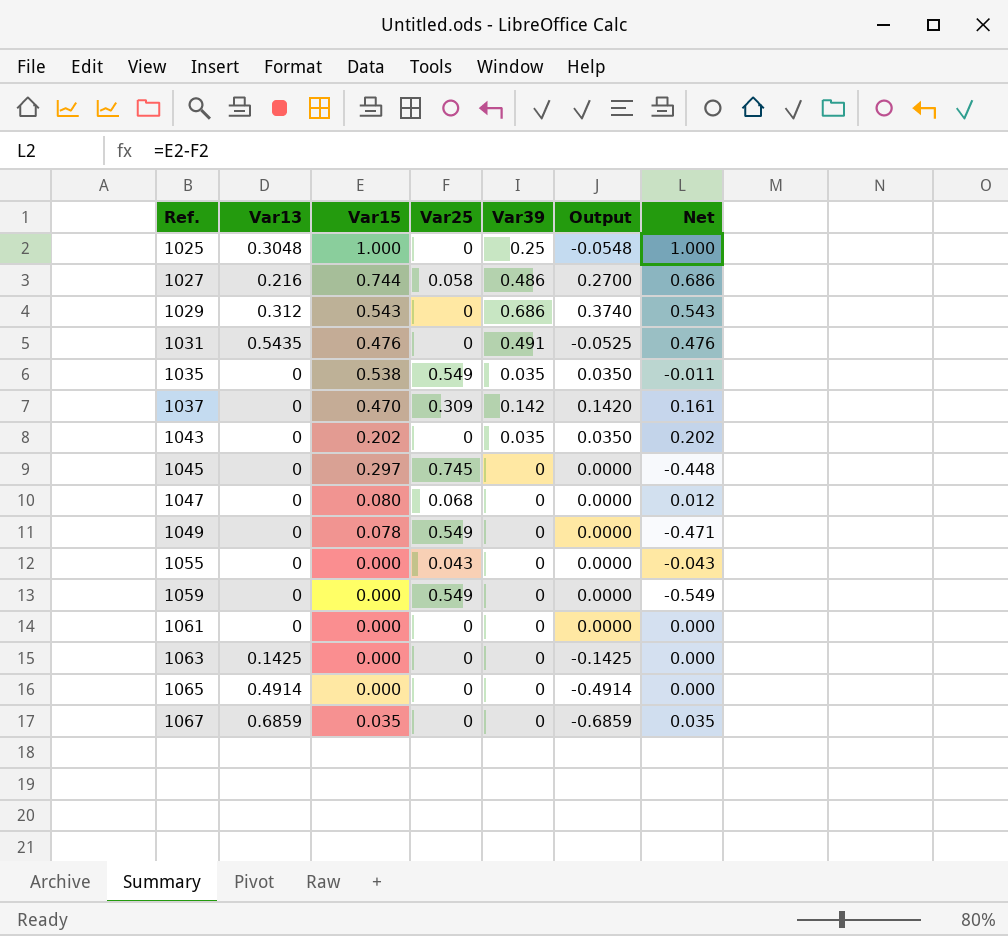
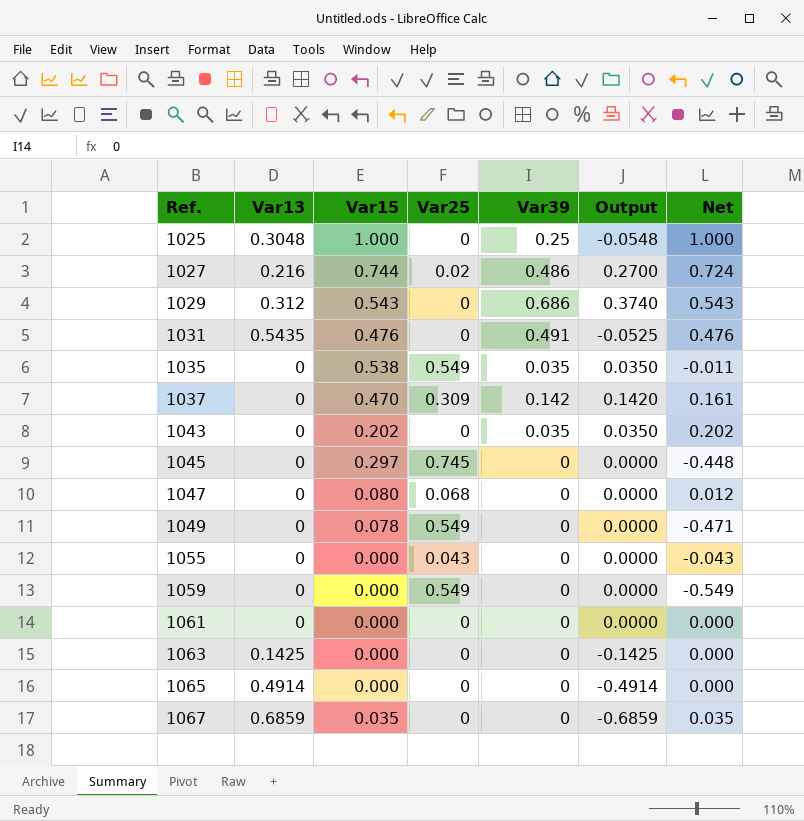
1027 | Var25: 0.058 -> 0.02
1027 | Net: 0.686 -> 0.724

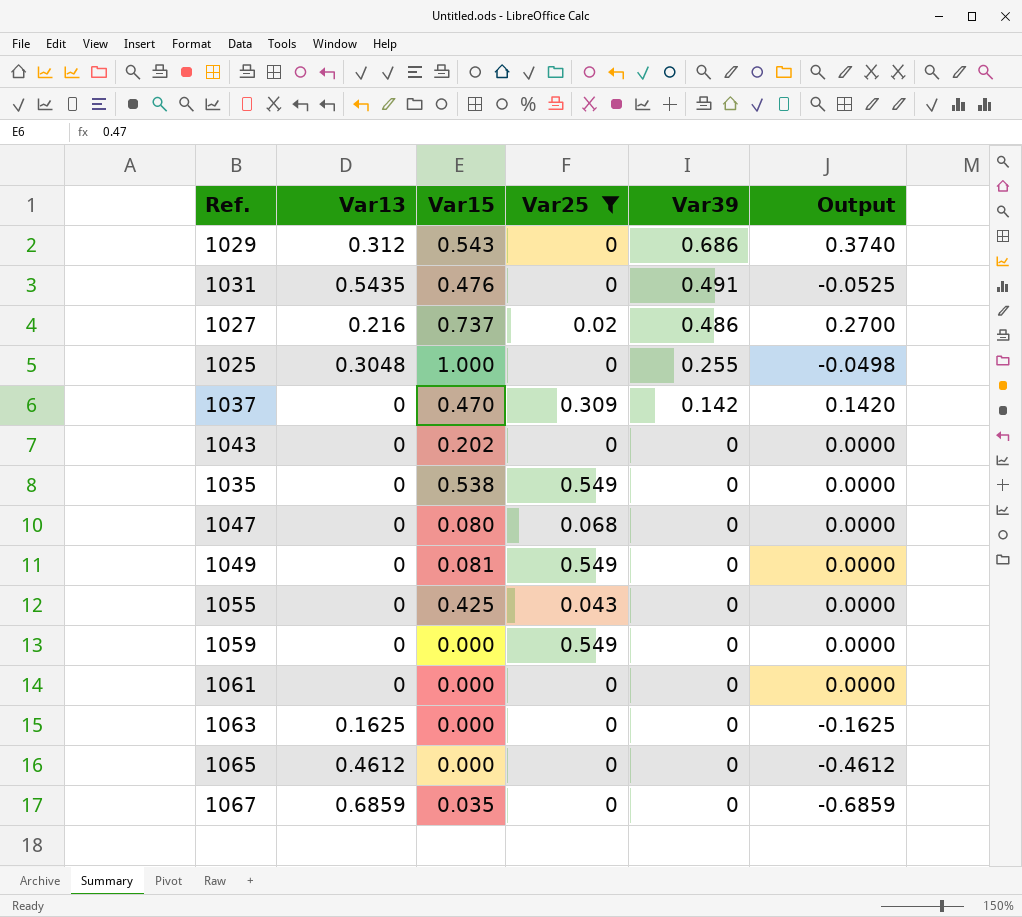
filter: none -> Var25 != 0.745
row order: Ref. ascending -> Var39 descending
column Net | formula: [Var15] - [Var25] -> none
1027 | Var15: 0.744 -> 0.737
1025 | Var39: 0.25 -> 0.255
1025 | Output: -0.0548 -> -0.0498
1043 | Var39: 0.035 -> 0
1043 | Output: 0.0350 -> 0.0000
1035 | Var39: 0.035 -> 0
1035 | Output: 0.0350 -> 0.0000
1049 | Var15: 0.078 -> 0.081
1055 | Var15: 0.000 -> 0.425
1063 | Var13: 0.1425 -> 0.1625
1063 | Output: -0.1425 -> -0.1625
1065 | Var13: 0.4914 -> 0.4612
1065 | Output: -0.4914 -> -0.4612

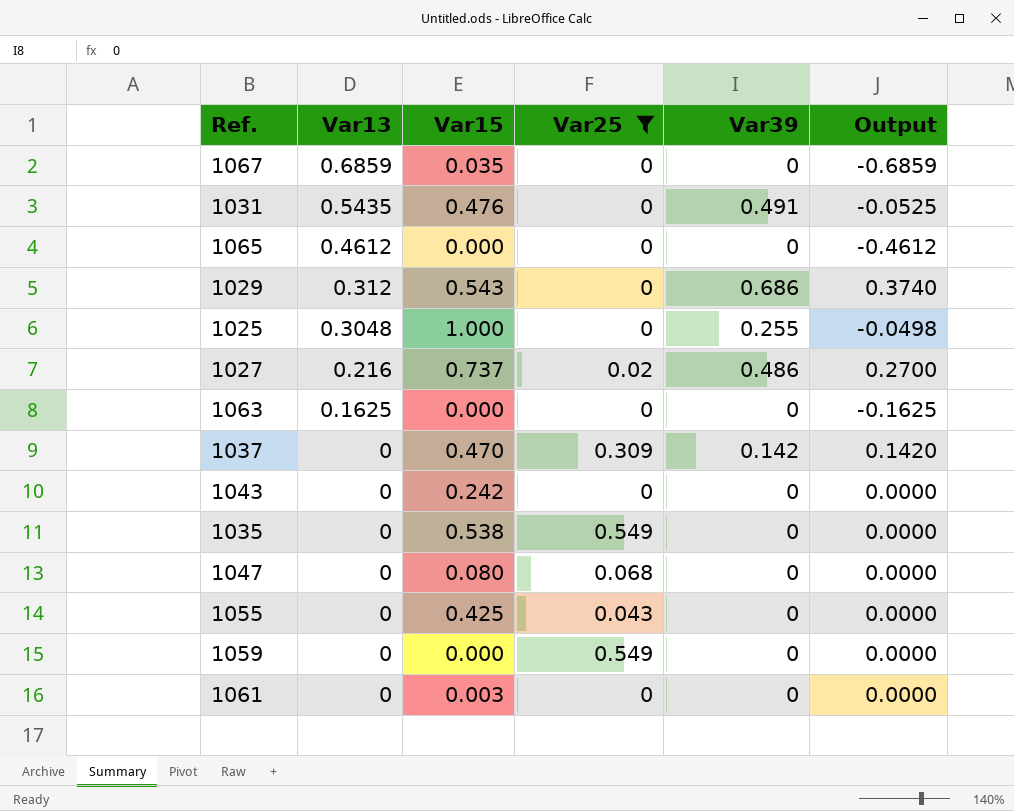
row order: Var39 descending -> Var13 descending
row 1049: 0 | 0.081 | 0.549 | 0 | 0.0000 -> none
1043 | Var15: 0.202 -> 0.242
1061 | Var15: 0.000 -> 0.003

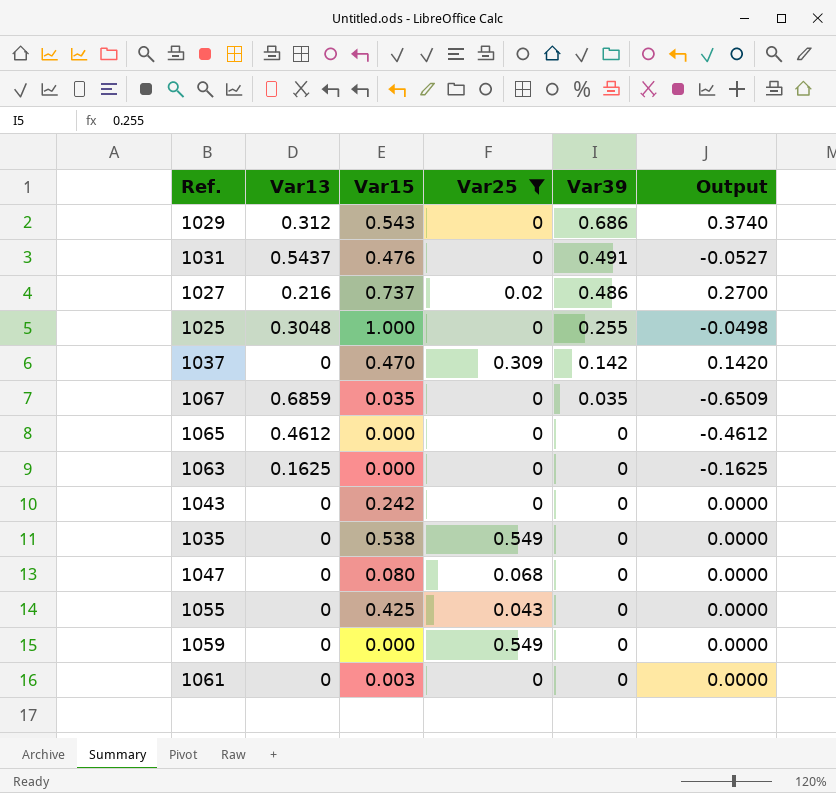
row order: Var13 descending -> Var39 descending
1031 | Var13: 0.5435 -> 0.5437
1031 | Output: -0.0525 -> -0.0527
1067 | Var39: 0 -> 0.035
1067 | Output: -0.6859 -> -0.6509

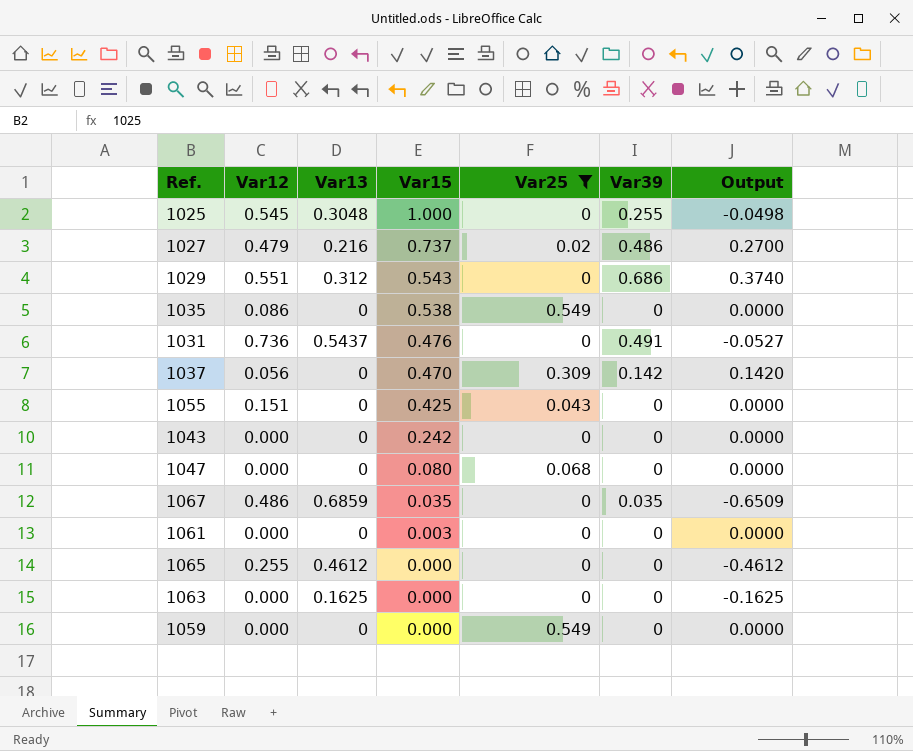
row order: Var39 descending -> Var15 descending
column Var12 | position: none -> 2

